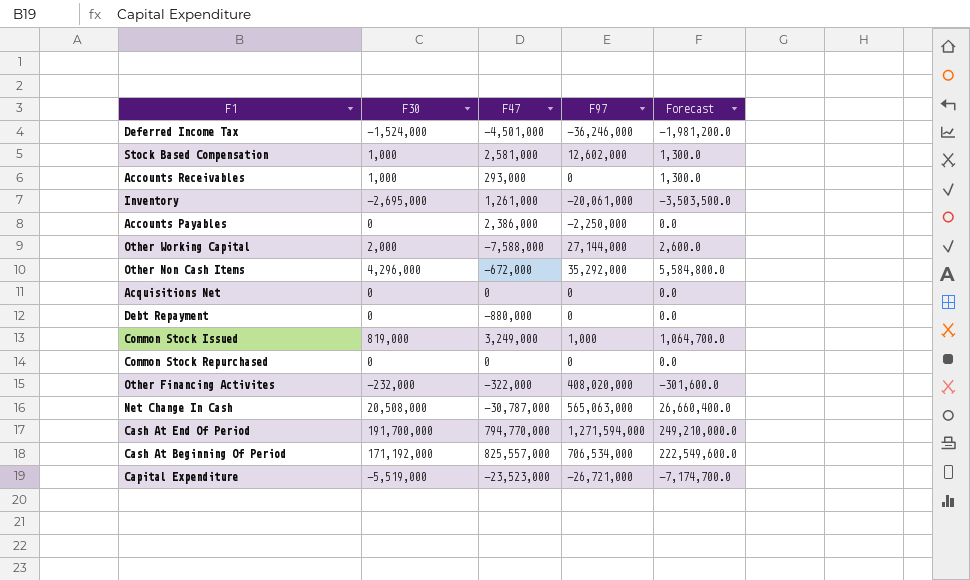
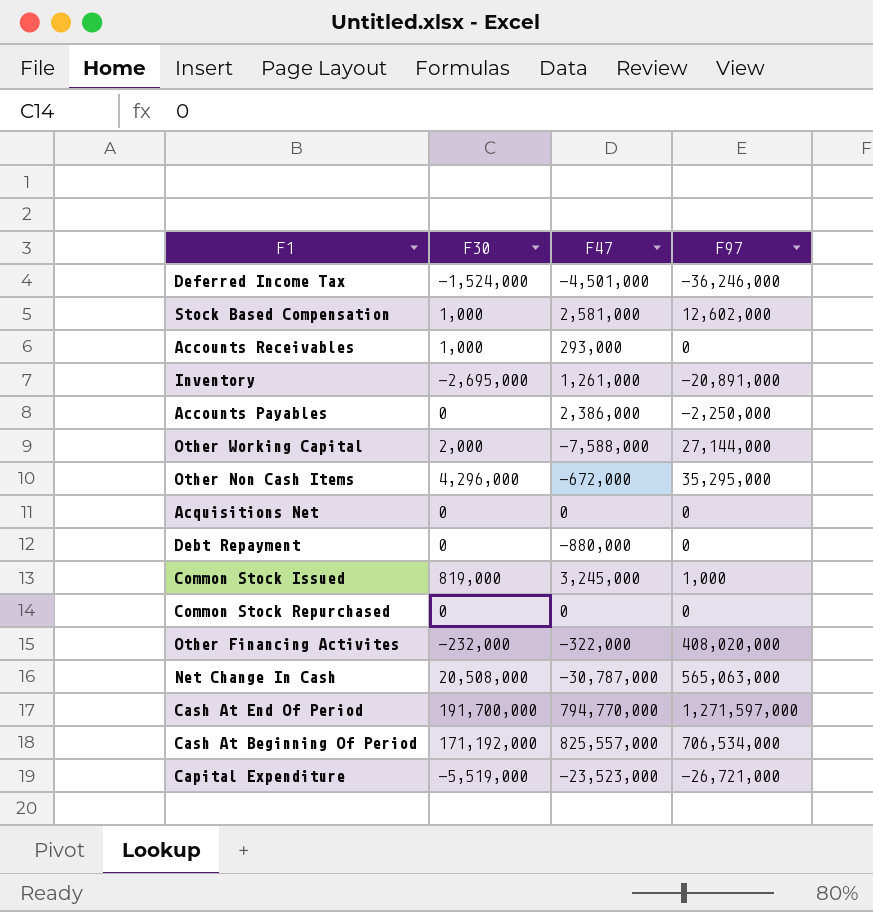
column Forecast | formula: [F30] * 1.3 -> none
Inventory | F97: -20,061,000 -> -20,891,000
Other Non Cash Items | F97: 35,292,000 -> 35,295,000
Common Stock Issued | F47: 3,249,000 -> 3,245,000
Cash At End Of Period | F97: 1,271,594,000 -> 1,271,597,000

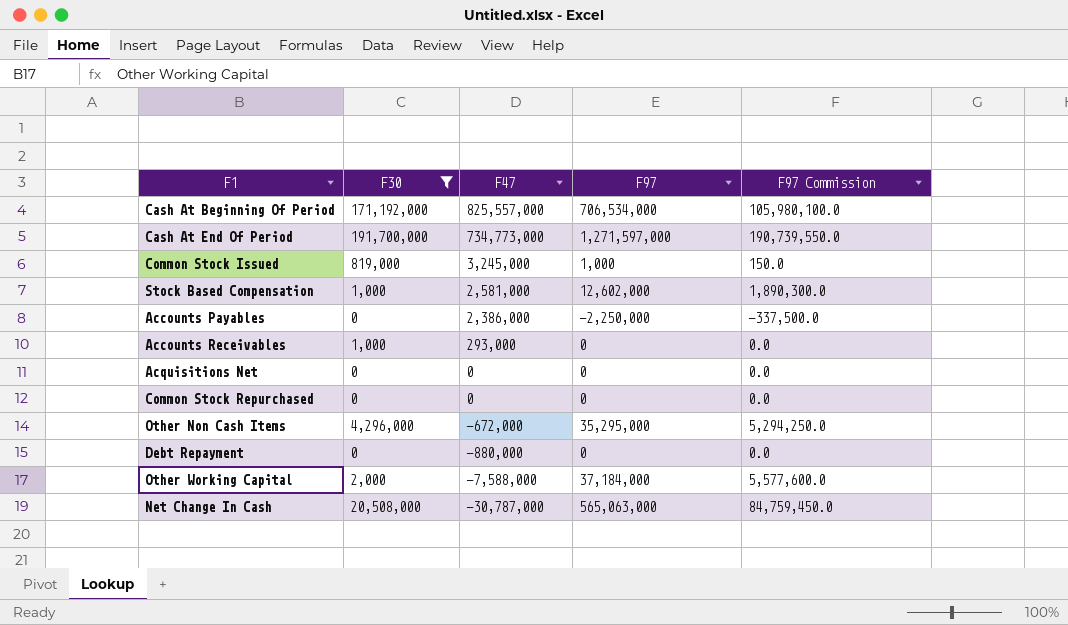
filter: none -> F30 >= 0
row order: none -> F47 descending
column F97 Commission | formula: none -> [F97] * 0.15
Cash At End Of Period | F47: 794,770,000 -> 734,773,000
Other Working Capital | F97: 27,144,000 -> 37,184,000

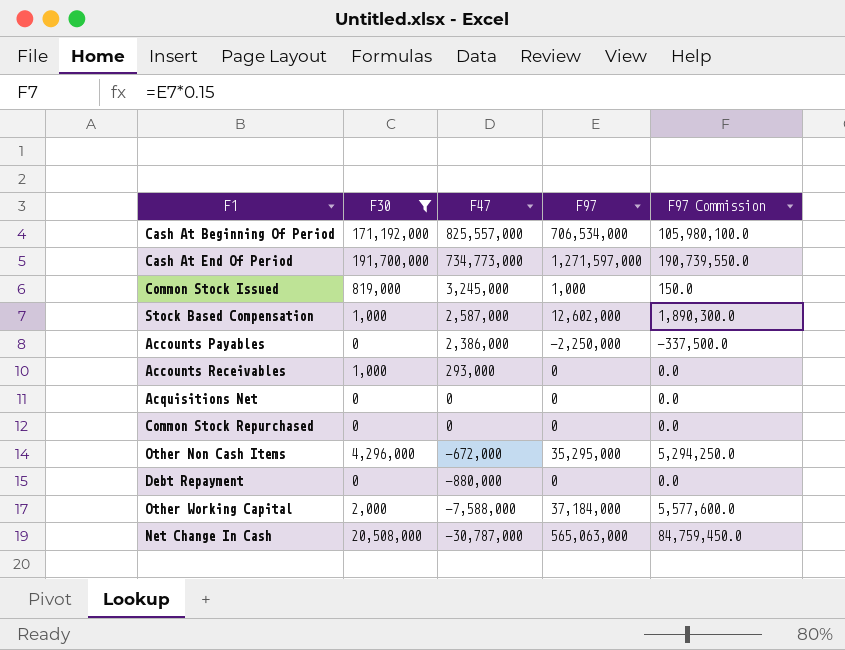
Stock Based Compensation | F47: 2,581,000 -> 2,587,000

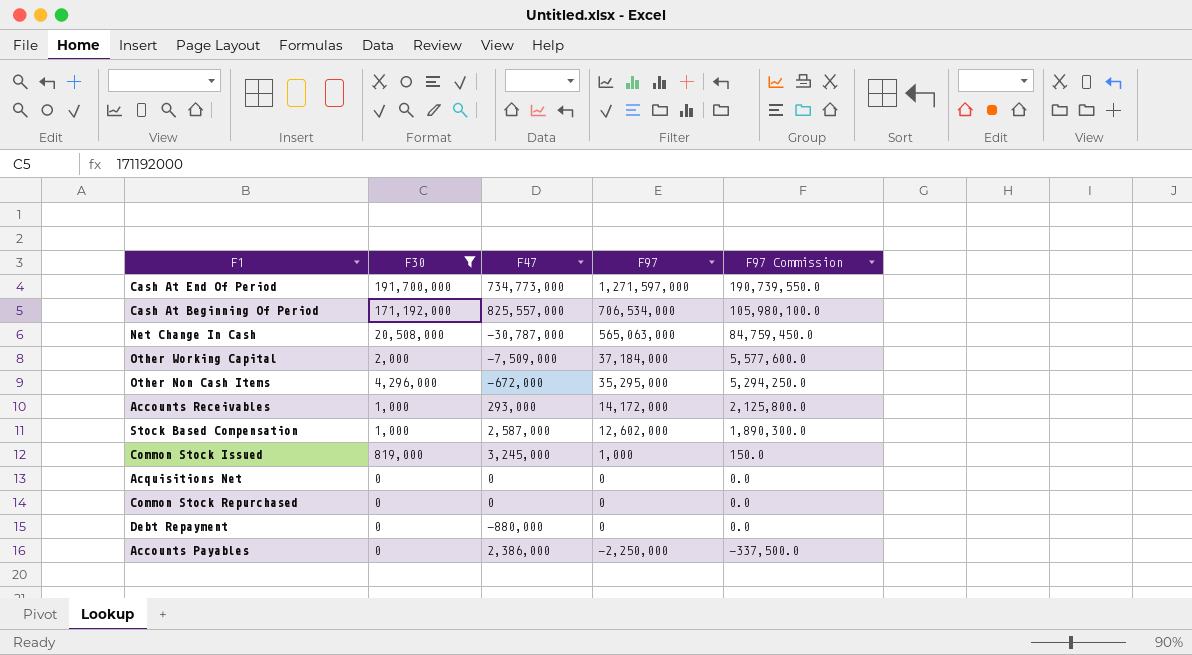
row order: F47 descending -> F97 descending
Other Working Capital | F47: -7,588,000 -> -7,509,000
Accounts Receivables | F97: 0 -> 14,172,000
Accounts Receivables | F97 Commission: 0.0 -> 2,125,800.0

